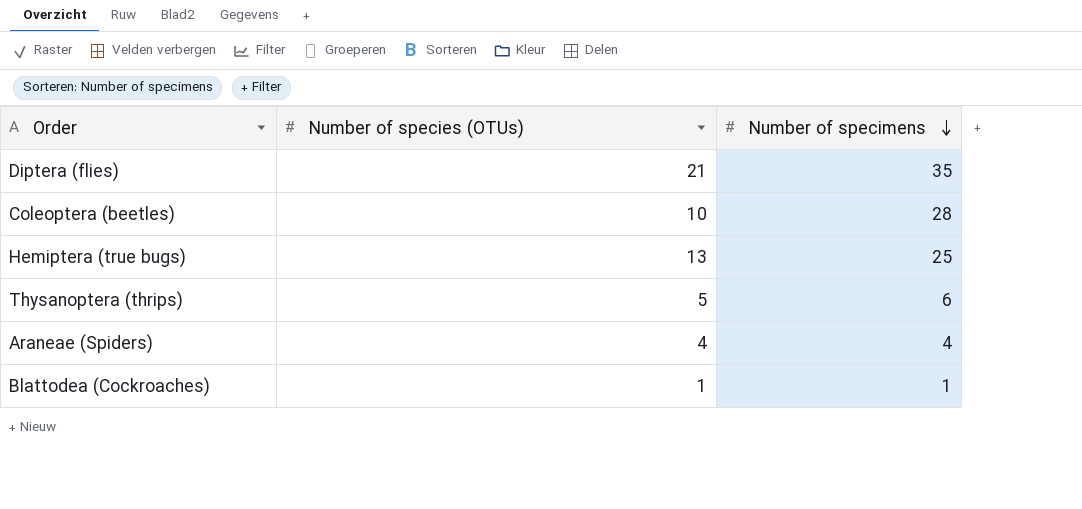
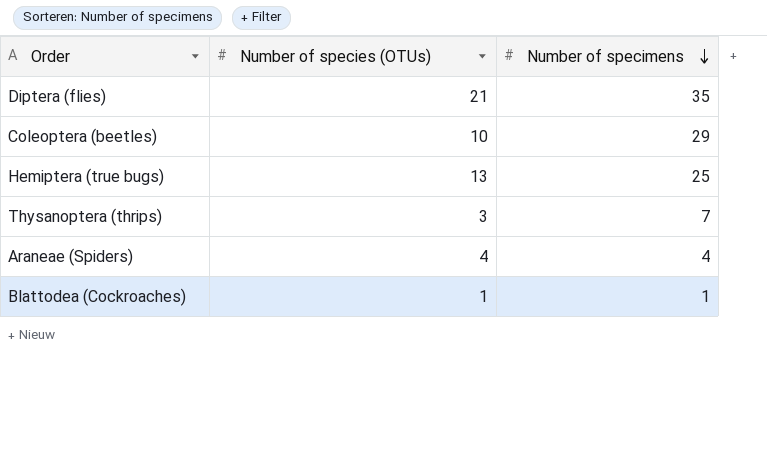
Coleoptera (beetles) | Number of specimens: 28 -> 29
Thysanoptera (thrips) | Number of species (OTUs): 5 -> 3
Thysanoptera (thrips) | Number of specimens: 6 -> 7

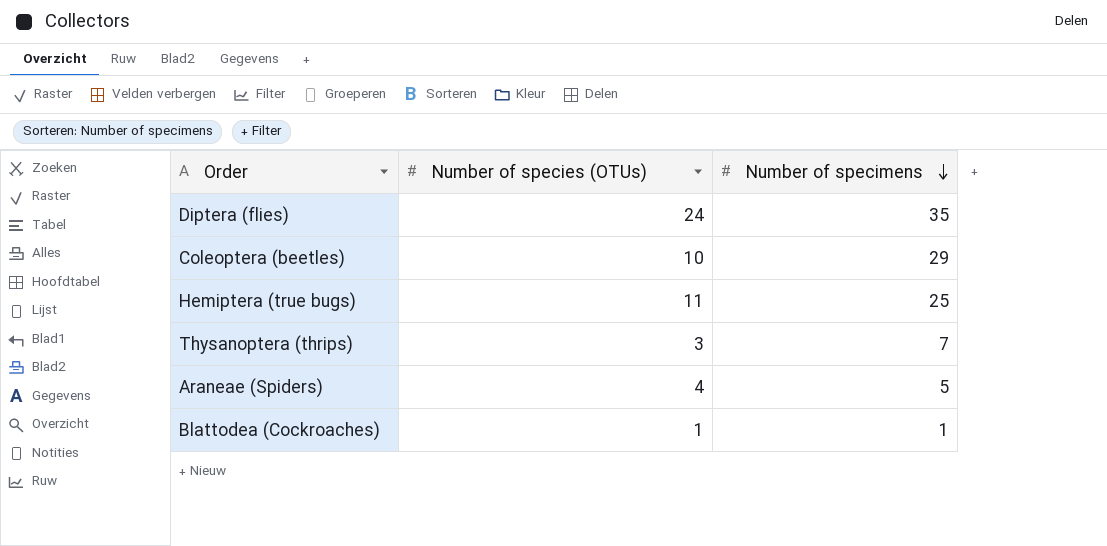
Diptera (flies) | Number of species (OTUs): 21 -> 24
Hemiptera (true bugs) | Number of species (OTUs): 13 -> 11
Araneae (Spiders) | Number of specimens: 4 -> 5

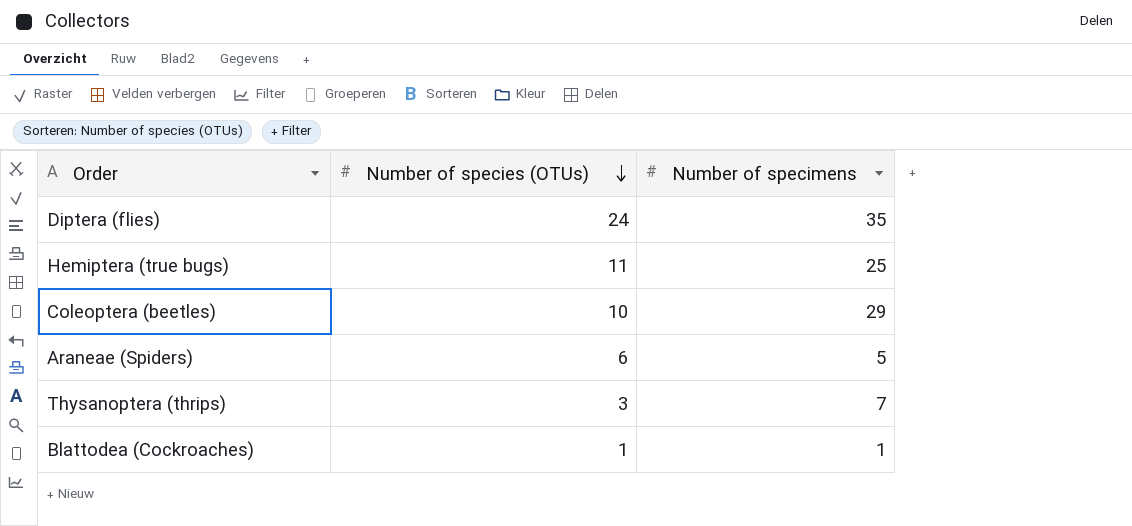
row order: Number of specimens descending -> Number of species (OTUs) descending
Araneae (Spiders) | Number of species (OTUs): 4 -> 6

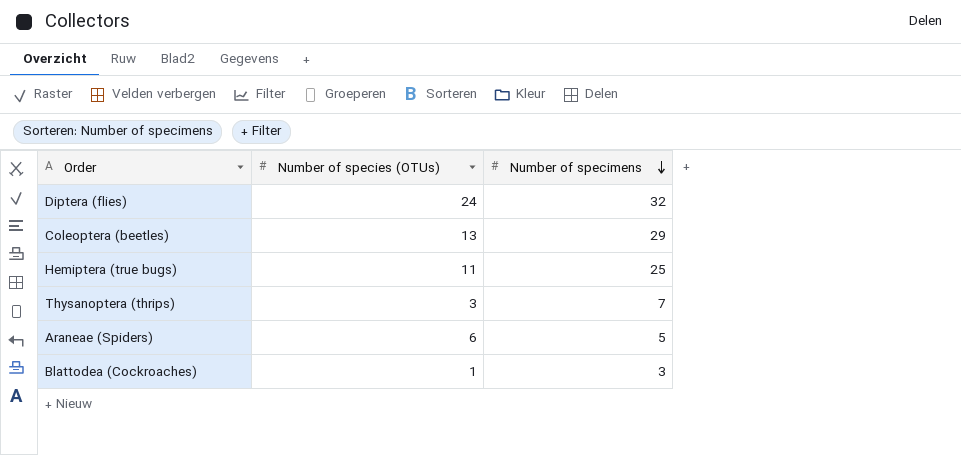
row order: Number of species (OTUs) descending -> Number of specimens descending
Diptera (flies) | Number of specimens: 35 -> 32
Coleoptera (beetles) | Number of species (OTUs): 10 -> 13
Blattodea (Cockroaches) | Number of specimens: 1 -> 3

